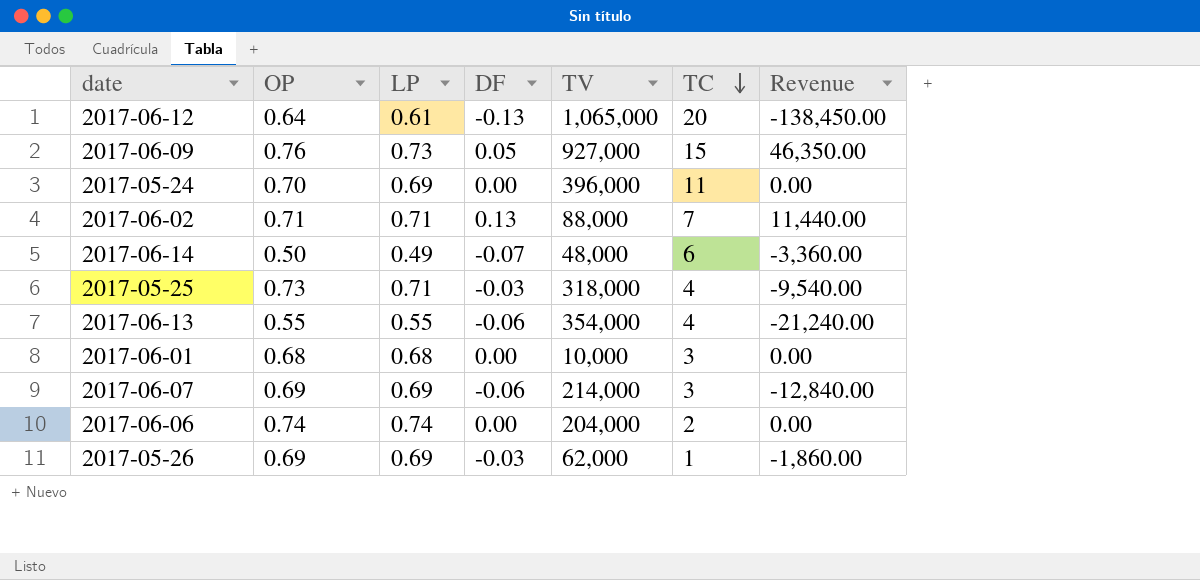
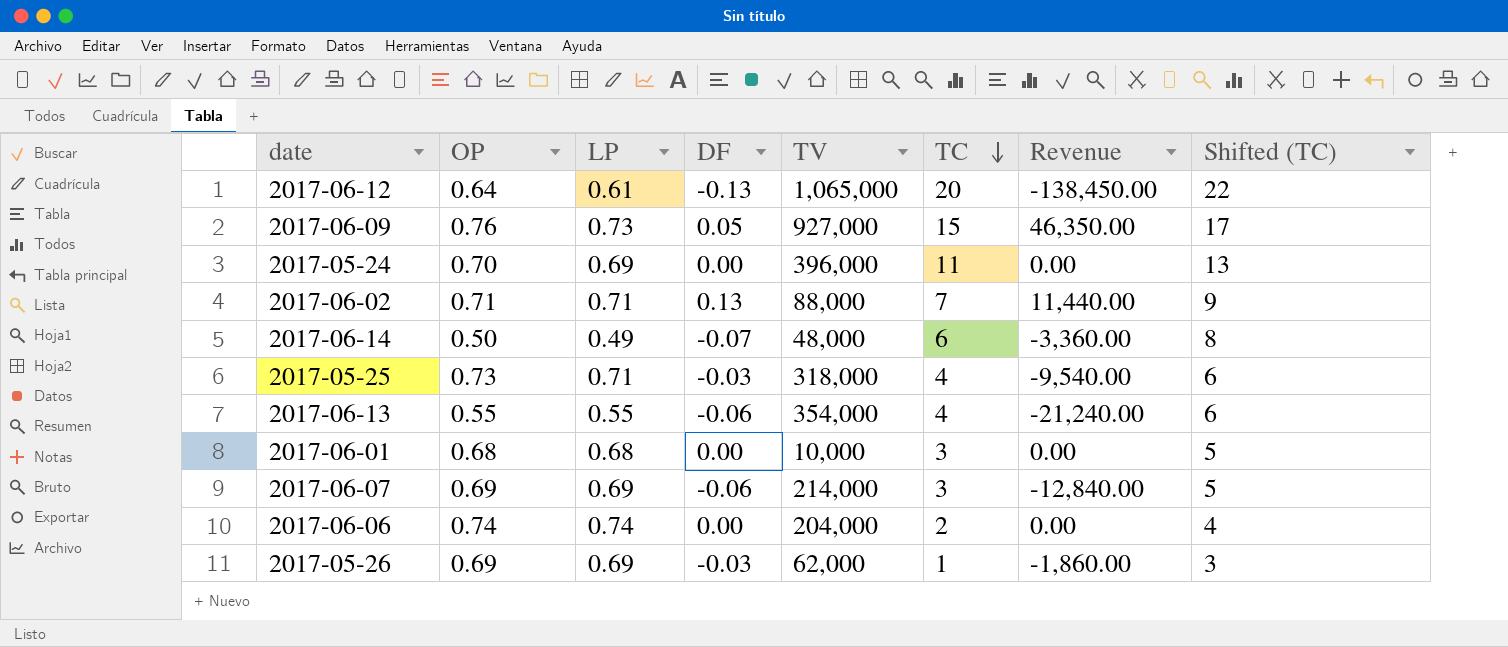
column Shifted (TC) | formula: none -> [TC] + 2

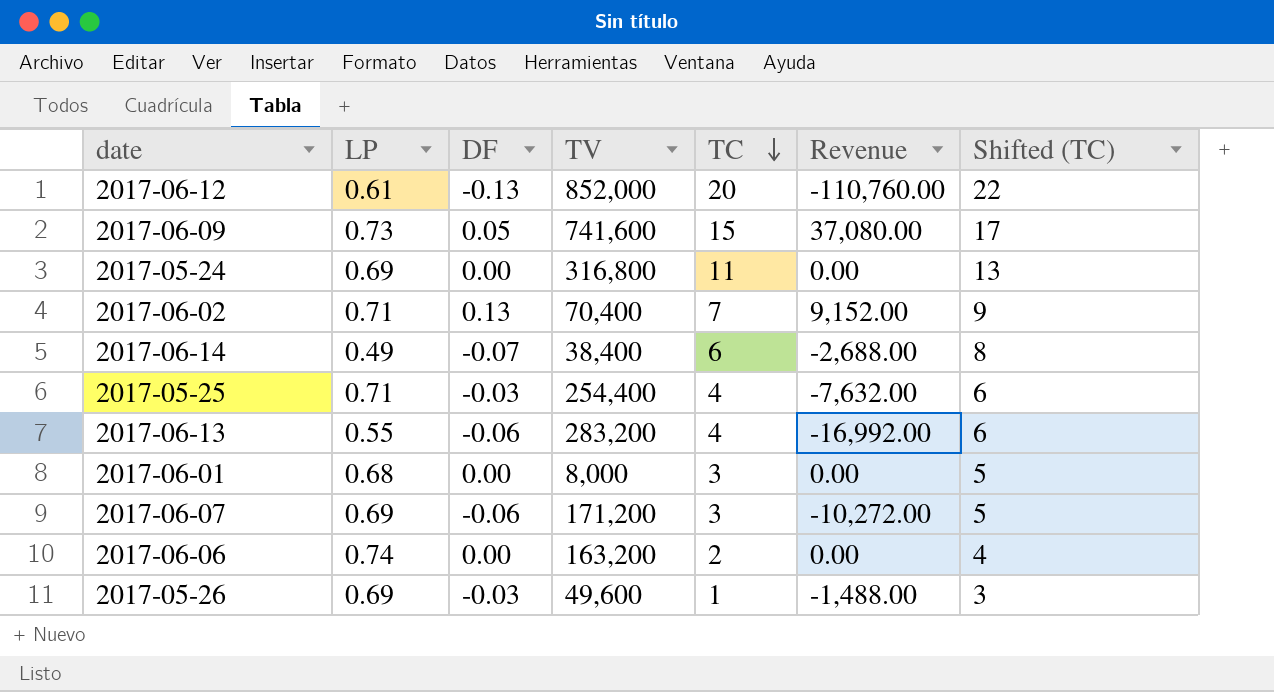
column OP | position: 2 -> none
2017-06-12 | TV: 1,065,000 -> 852,000
2017-06-12 | Revenue: -138,450.00 -> -110,760.00
2017-06-09 | TV: 927,000 -> 741,600
2017-06-09 | Revenue: 46,350.00 -> 37,080.00
2017-05-24 | TV: 396,000 -> 316,800
2017-06-02 | TV: 88,000 -> 70,400
2017-06-02 | Revenue: 11,440.00 -> 9,152.00
2017-06-14 | TV: 48,000 -> 38,400
2017-06-14 | Revenue: -3,360.00 -> -2,688.00
2017-05-25 | TV: 318,000 -> 254,400
2017-05-25 | Revenue: -9,540.00 -> -7,632.00
2017-06-13 | TV: 354,000 -> 283,200
2017-06-13 | Revenue: -21,240.00 -> -16,992.00
2017-06-01 | TV: 10,000 -> 8,000
2017-06-07 | TV: 214,000 -> 171,200
2017-06-07 | Revenue: -12,840.00 -> -10,272.00
2017-06-06 | TV: 204,000 -> 163,200
2017-05-26 | TV: 62,000 -> 49,600
2017-05-26 | Revenue: -1,860.00 -> -1,488.00

